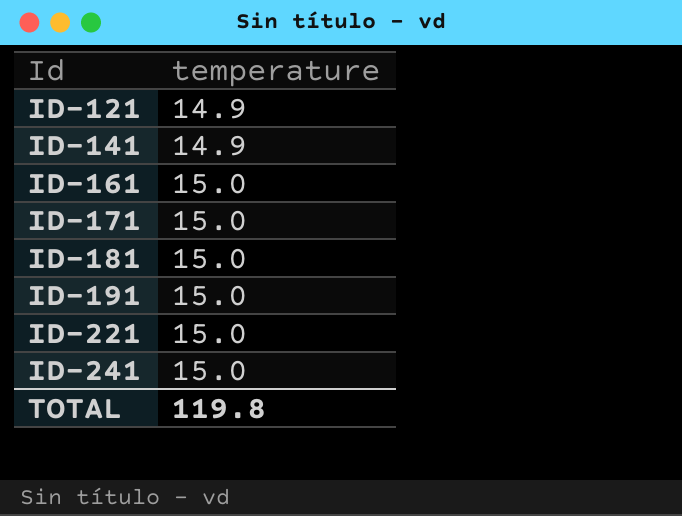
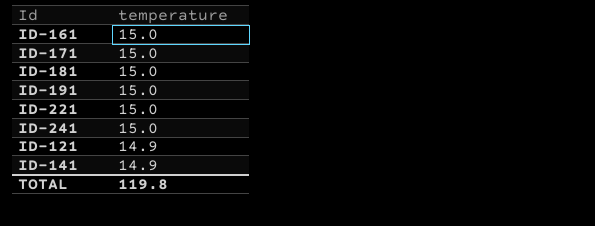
row order: Id ascending -> temperature descending

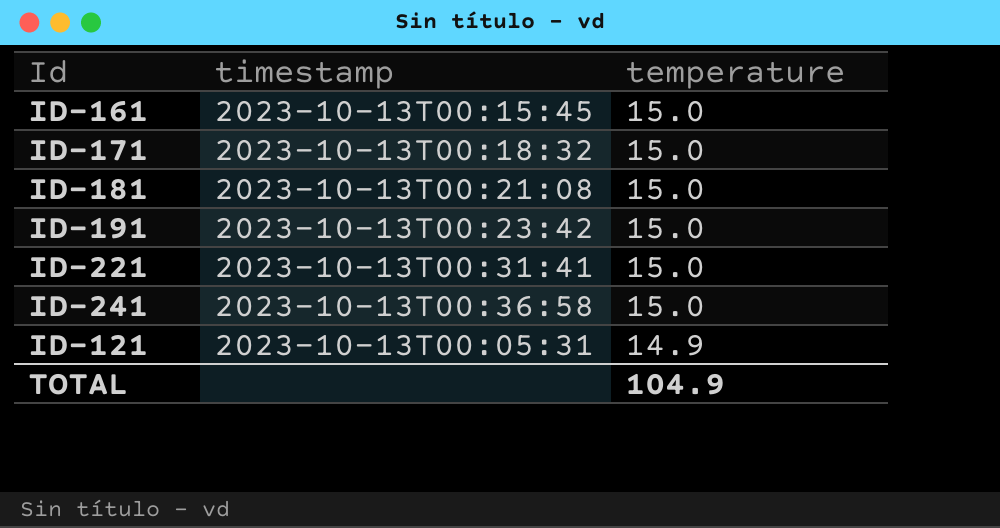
column timestamp | position: none -> 2
row ID-141: 14.9 -> none
TOTAL | temperature: 119.8 -> 104.9

